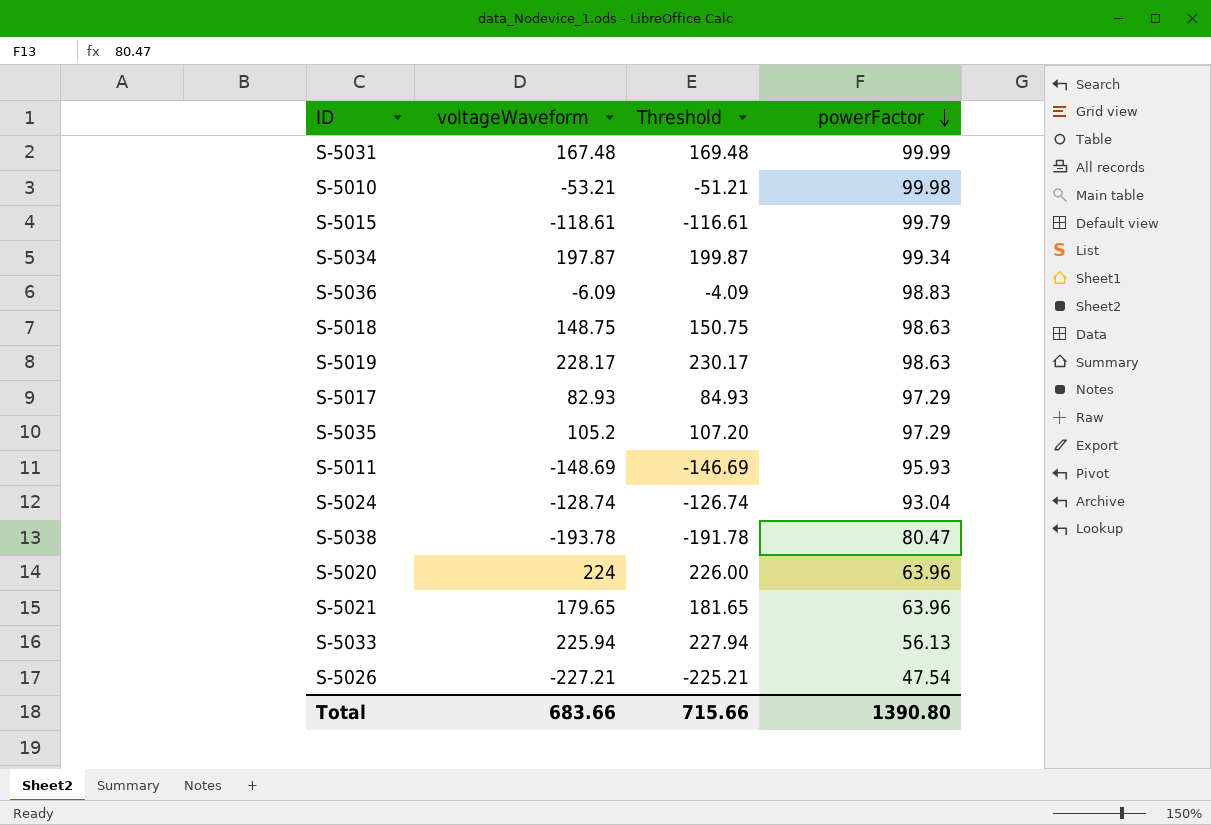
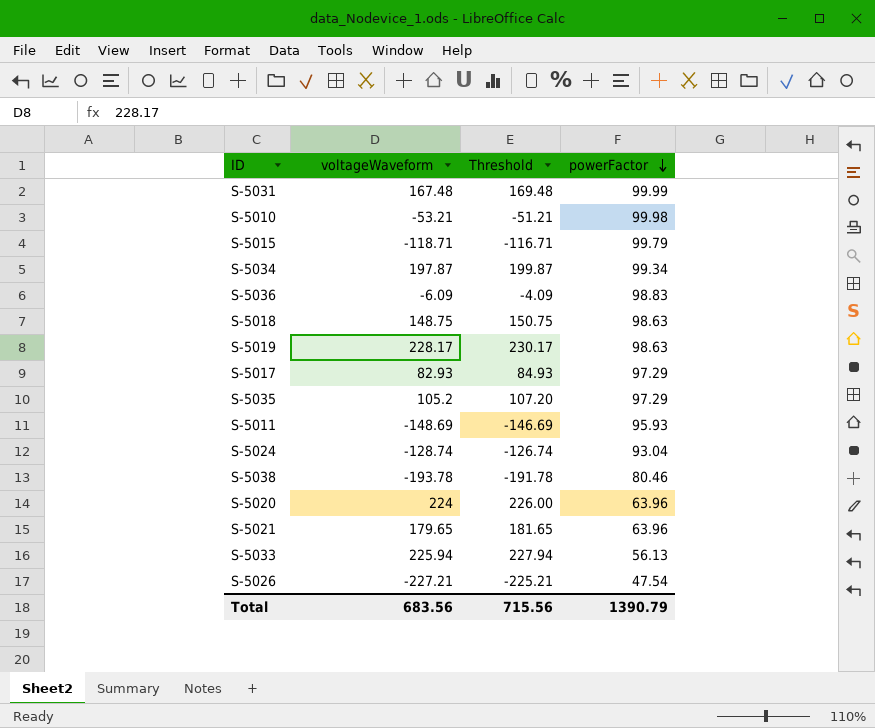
S-5015 | voltageWaveform: -118.61 -> -118.71
S-5015 | Threshold: -116.61 -> -116.71
S-5038 | powerFactor: 80.47 -> 80.46
Total | voltageWaveform: 683.66 -> 683.56
Total | Threshold: 715.66 -> 715.56
Total | powerFactor: 1390.80 -> 1390.79

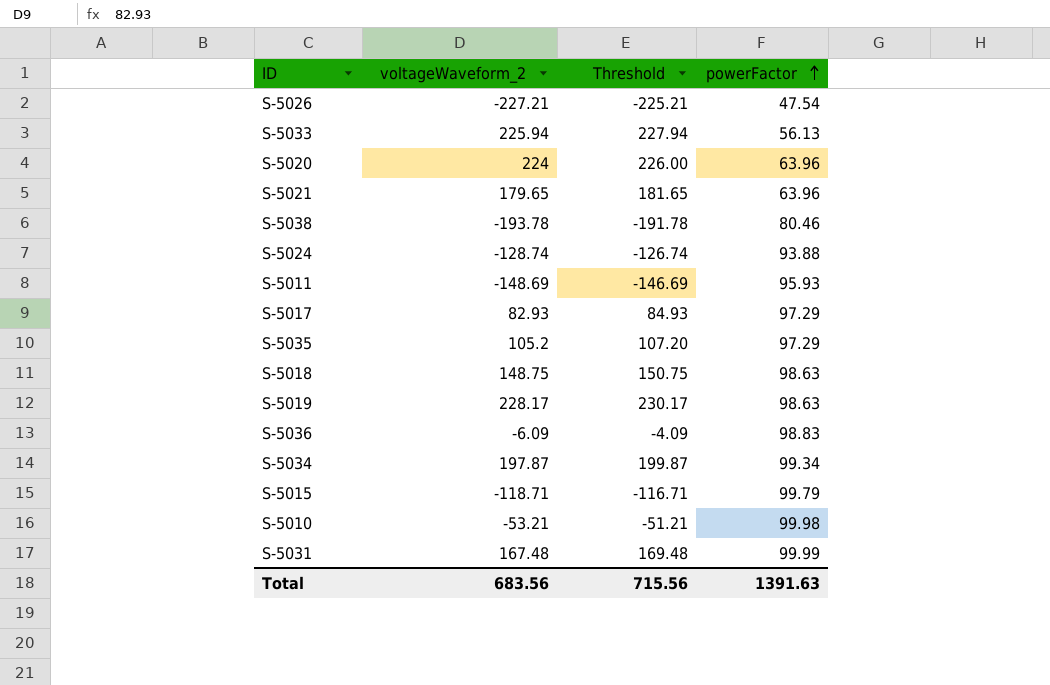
row order: powerFactor descending -> powerFactor ascending
column name: voltageWaveform -> voltageWaveform_2
S-5024 | powerFactor: 93.04 -> 93.88
Total | powerFactor: 1390.79 -> 1391.63

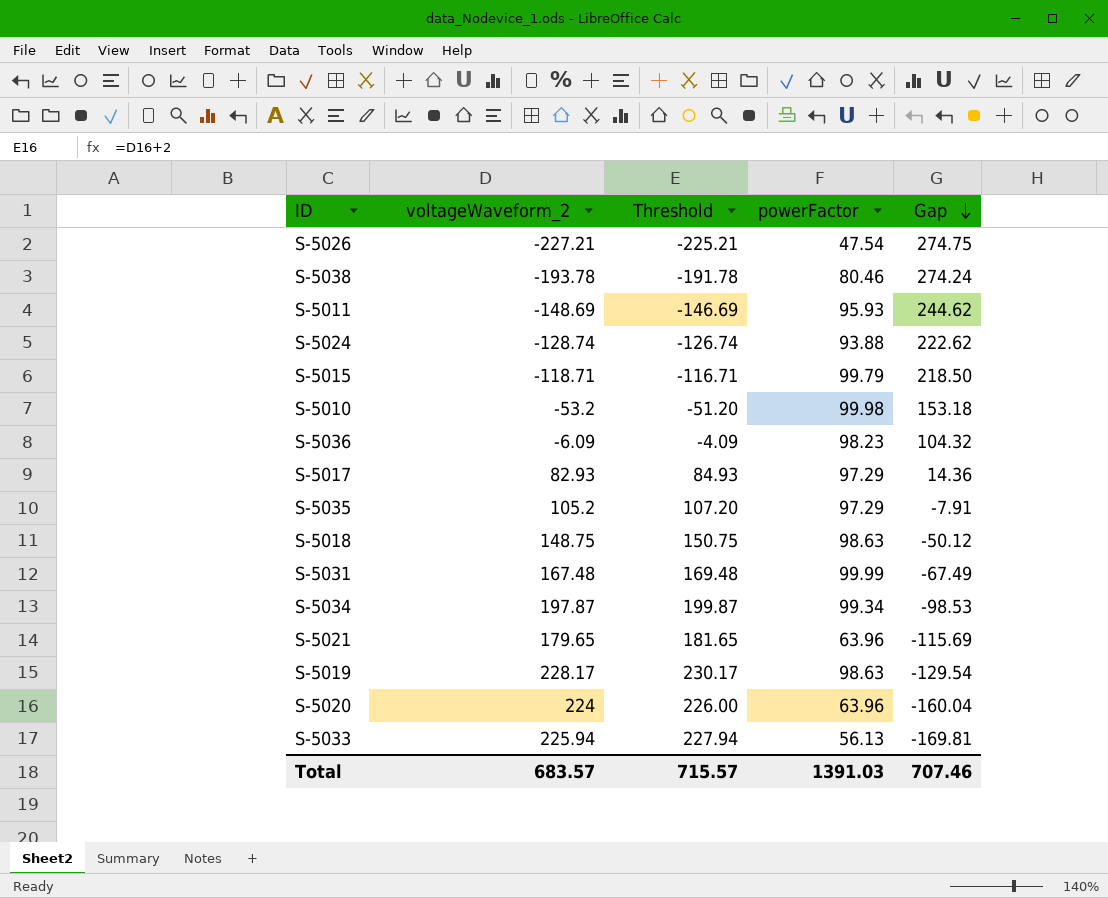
row order: powerFactor ascending -> Gap descending
column Gap | formula: none -> [powerFactor] - [voltageWaveform_2]
S-5010 | voltageWaveform_2: -53.21 -> -53.2
S-5010 | Threshold: -51.21 -> -51.20
S-5036 | powerFactor: 98.83 -> 98.23
Total | voltageWaveform_2: 683.56 -> 683.57
Total | Threshold: 715.56 -> 715.57
Total | powerFactor: 1391.63 -> 1391.03

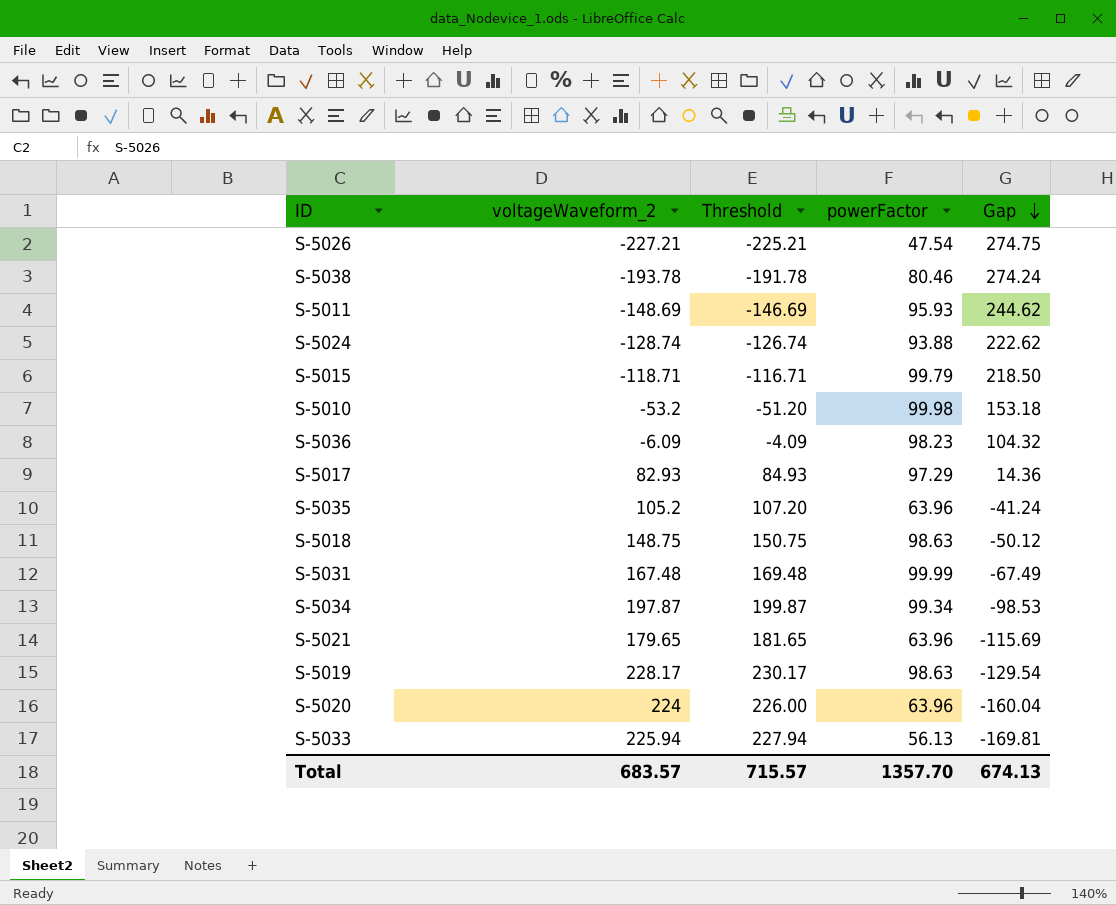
S-5035 | powerFactor: 97.29 -> 63.96
S-5035 | Gap: -7.91 -> -41.24
Total | powerFactor: 1391.03 -> 1357.70
Total | Gap: 707.46 -> 674.13

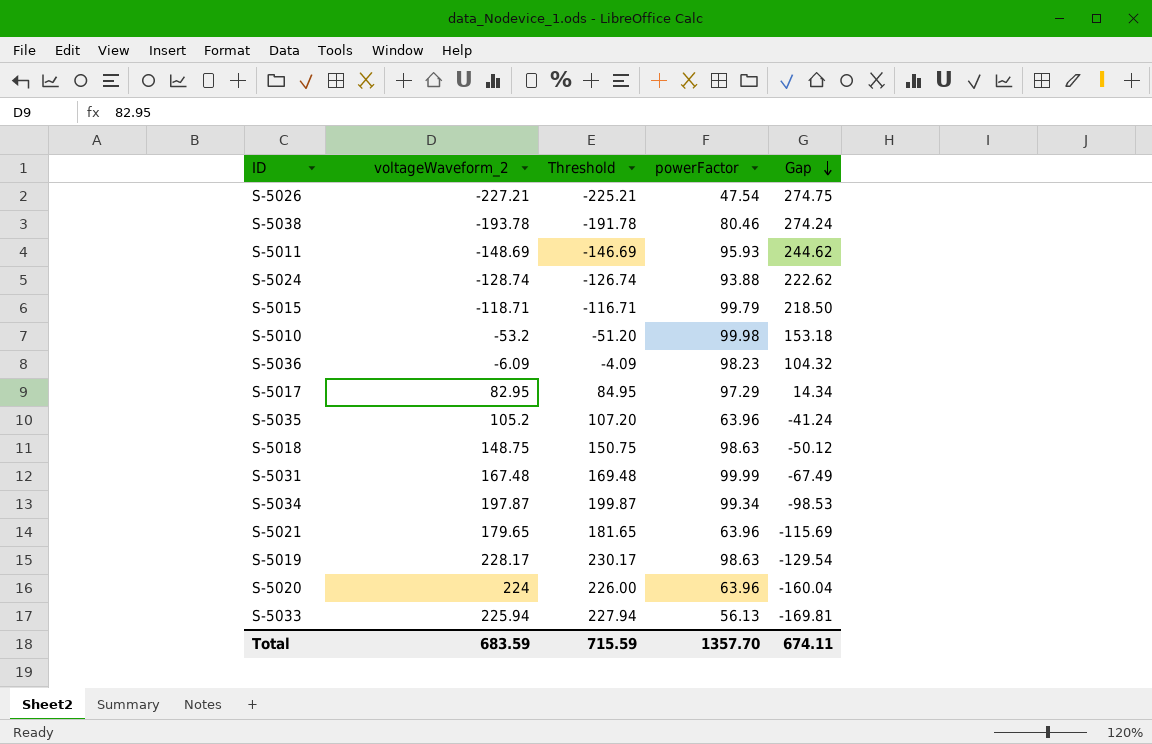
S-5017 | voltageWaveform_2: 82.93 -> 82.95
S-5017 | Threshold: 84.93 -> 84.95
S-5017 | Gap: 14.36 -> 14.34
Total | voltageWaveform_2: 683.57 -> 683.59
Total | Threshold: 715.57 -> 715.59
Total | Gap: 674.13 -> 674.11

